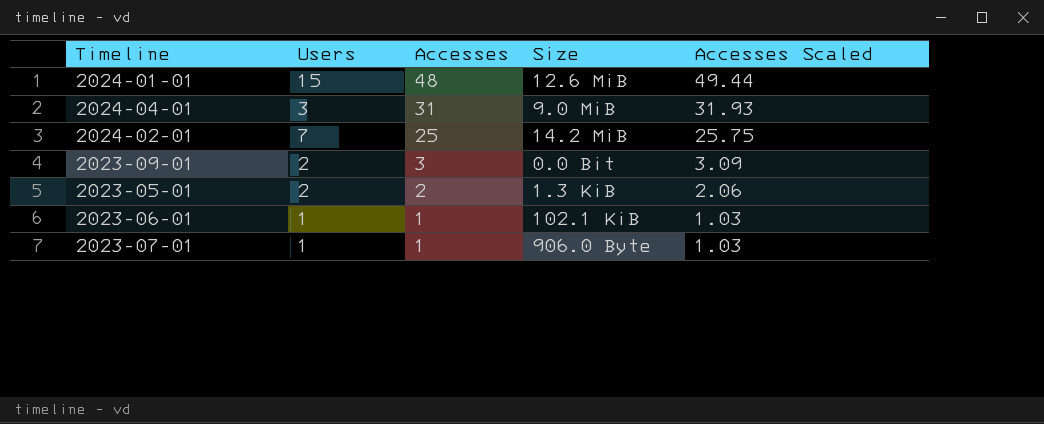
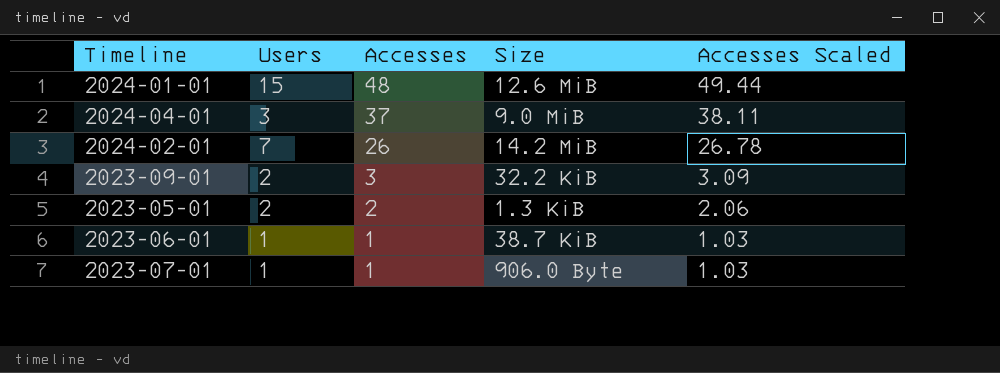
2024-04-01 | Accesses: 31 -> 37
2024-04-01 | Accesses Scaled: 31.93 -> 38.11
2024-02-01 | Accesses: 25 -> 26
2024-02-01 | Accesses Scaled: 25.75 -> 26.78
2023-09-01 | Size: 0.0 Bit -> 32.2 KiB
2023-06-01 | Size: 102.1 KiB -> 38.7 KiB

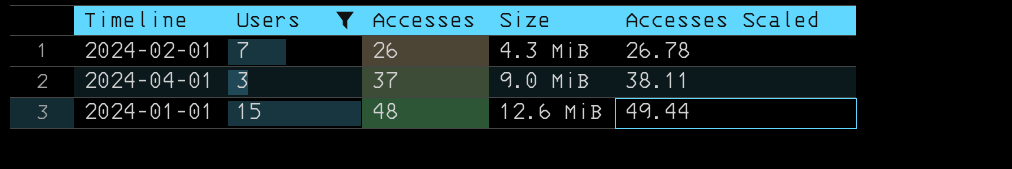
filter: none -> Users >= 3
row order: Accesses descending -> Accesses ascending
2024-02-01 | Size: 14.2 MiB -> 4.3 MiB

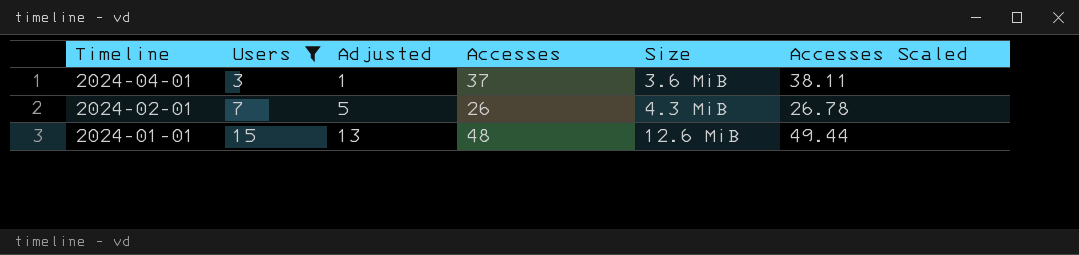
row order: Accesses ascending -> Timeline descending
column Adjusted | formula: none -> [Users] - 2
2024-04-01 | Size: 9.0 MiB -> 3.6 MiB

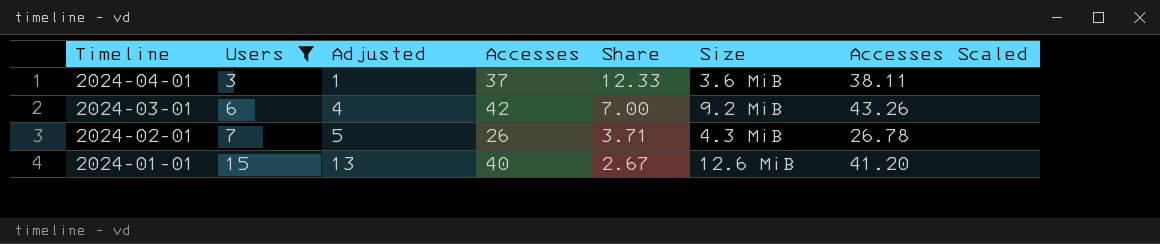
column Share | formula: none -> [Accesses] / [Users]
row 2024-03-01: none -> 6 | 4 | 42 | 7.00 | 9.2 MiB | 43.26
2024-01-01 | Accesses: 48 -> 40
2024-01-01 | Accesses Scaled: 49.44 -> 41.20

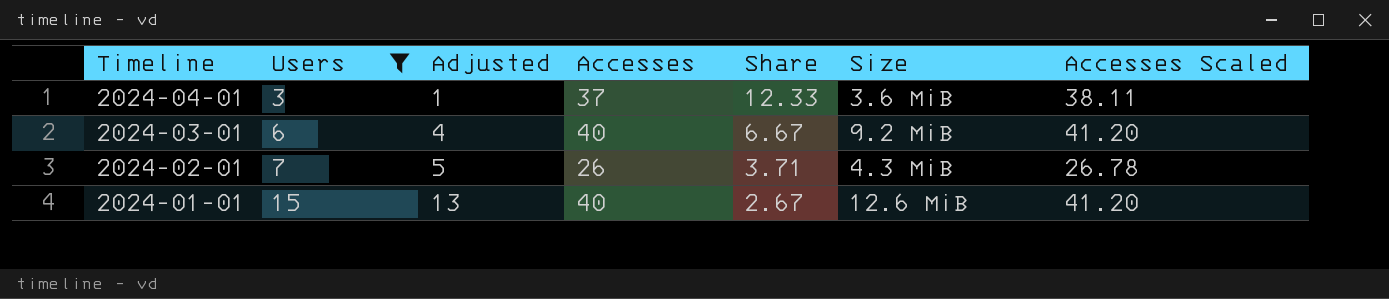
2024-03-01 | Accesses: 42 -> 40
2024-03-01 | Share: 7.00 -> 6.67
2024-03-01 | Accesses Scaled: 43.26 -> 41.20

